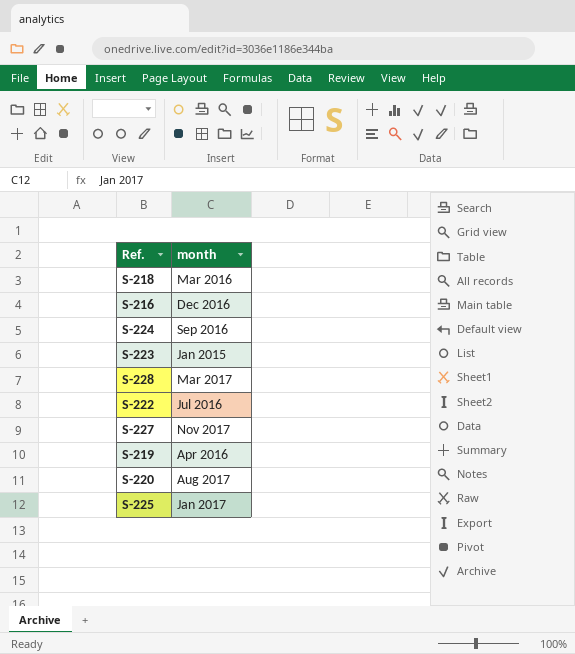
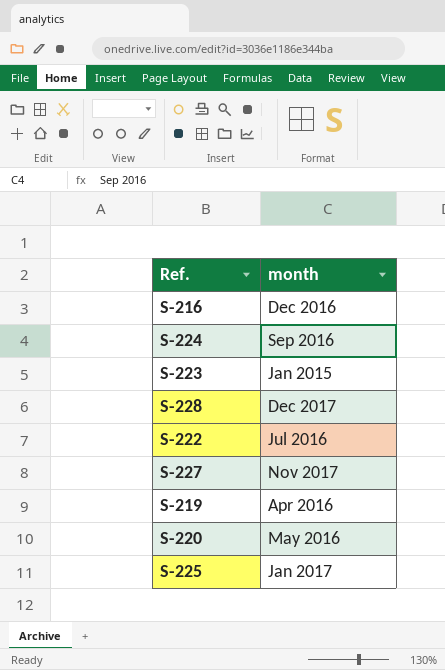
row S-218: Mar 2016 -> none
S-228 | month: Mar 2017 -> Dec 2017
S-220 | month: Aug 2017 -> May 2016

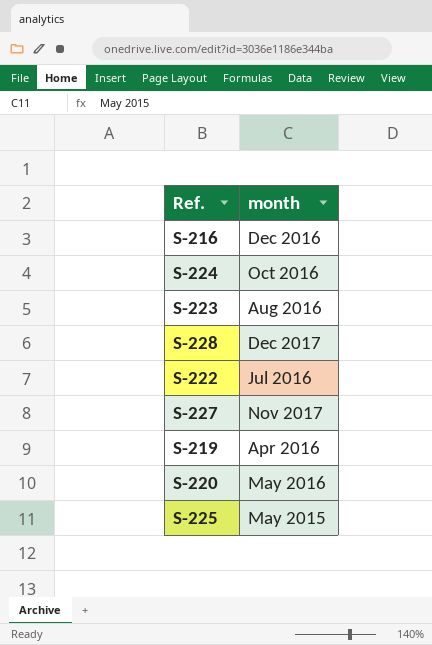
S-224 | month: Sep 2016 -> Oct 2016
S-223 | month: Jan 2015 -> Aug 2016
S-225 | month: Jan 2017 -> May 2015

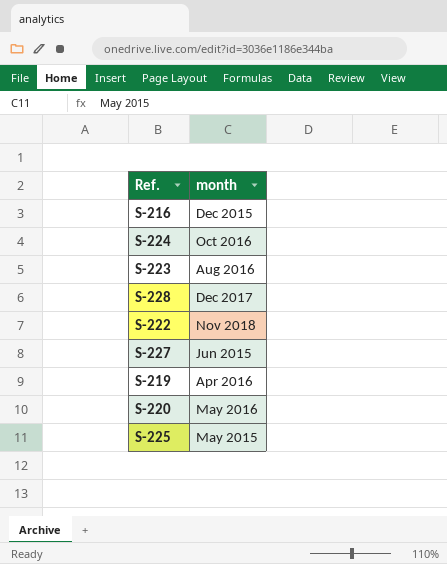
S-216 | month: Dec 2016 -> Dec 2015
S-222 | month: Jul 2016 -> Nov 2018
S-227 | month: Nov 2017 -> Jun 2015

